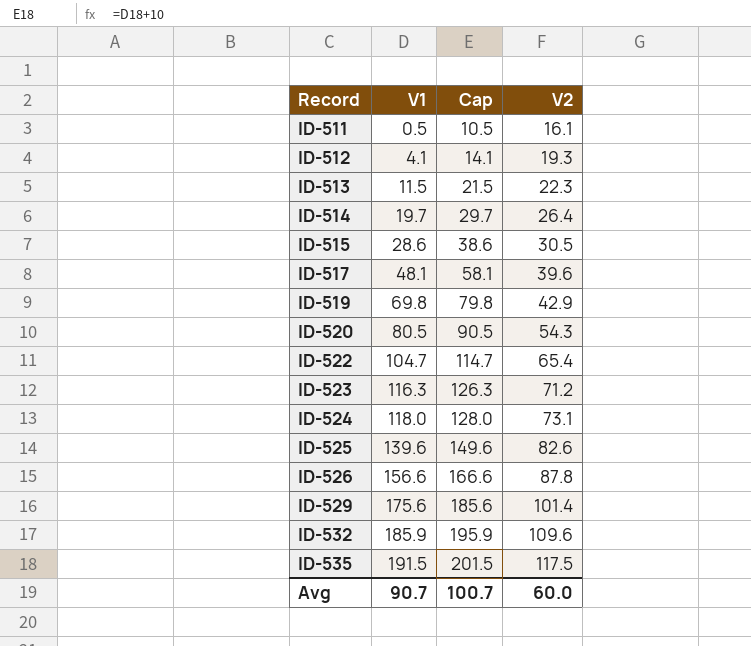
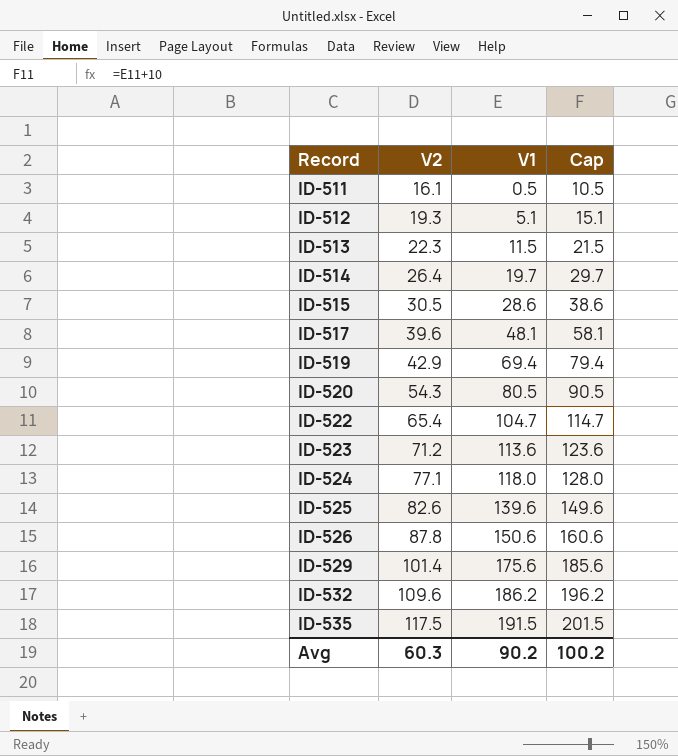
column V2 | position: 4 -> 2
ID-512 | V1: 4.1 -> 5.1
ID-512 | Cap: 14.1 -> 15.1
ID-519 | V1: 69.8 -> 69.4
ID-519 | Cap: 79.8 -> 79.4
ID-523 | V1: 116.3 -> 113.6
ID-523 | Cap: 126.3 -> 123.6
ID-524 | V2: 73.1 -> 77.1
ID-526 | V1: 156.6 -> 150.6
ID-526 | Cap: 166.6 -> 160.6
ID-532 | V1: 185.9 -> 186.2
ID-532 | Cap: 195.9 -> 196.2
Avg | V2: 60.0 -> 60.3
Avg | V1: 90.7 -> 90.2
Avg | Cap: 100.7 -> 100.2

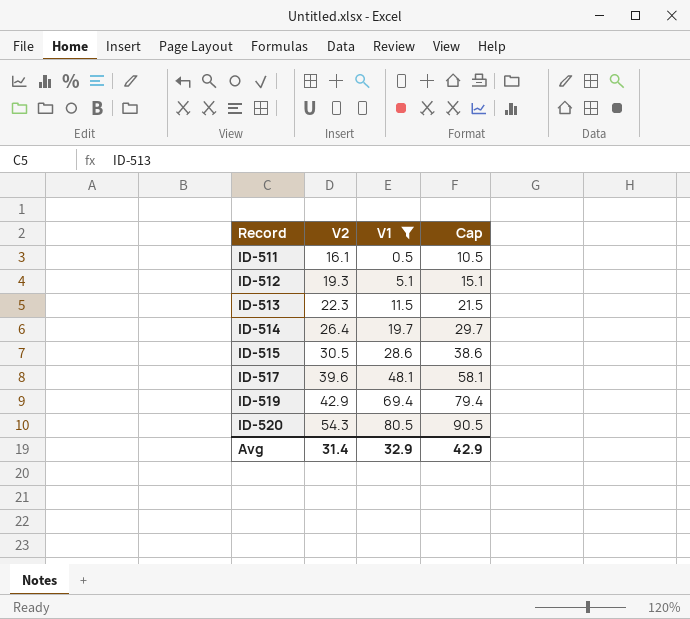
filter: none -> V1 <= 80.5
Avg | V2: 60.3 -> 31.4
Avg | V1: 90.2 -> 32.9
Avg | Cap: 100.2 -> 42.9

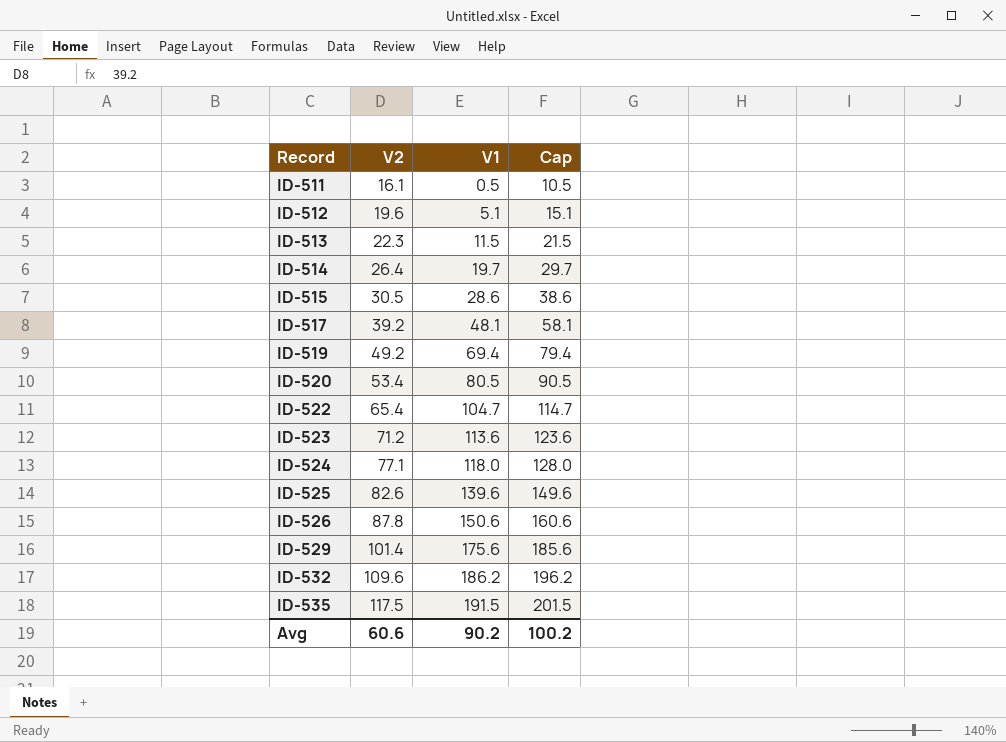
filter: V1 <= 80.5 -> none
ID-512 | V2: 19.3 -> 19.6
ID-517 | V2: 39.6 -> 39.2
ID-519 | V2: 42.9 -> 49.2
ID-520 | V2: 54.3 -> 53.4
Avg | V2: 31.4 -> 60.6
Avg | V1: 32.9 -> 90.2
Avg | Cap: 42.9 -> 100.2

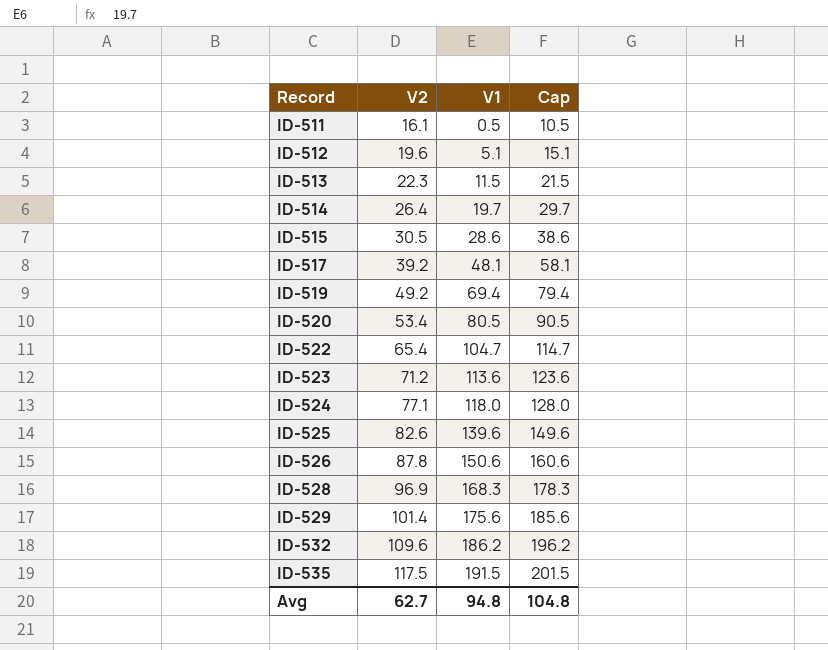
row ID-528: none -> 96.9 | 168.3 | 178.3
Avg | V2: 60.6 -> 62.7
Avg | V1: 90.2 -> 94.8
Avg | Cap: 100.2 -> 104.8

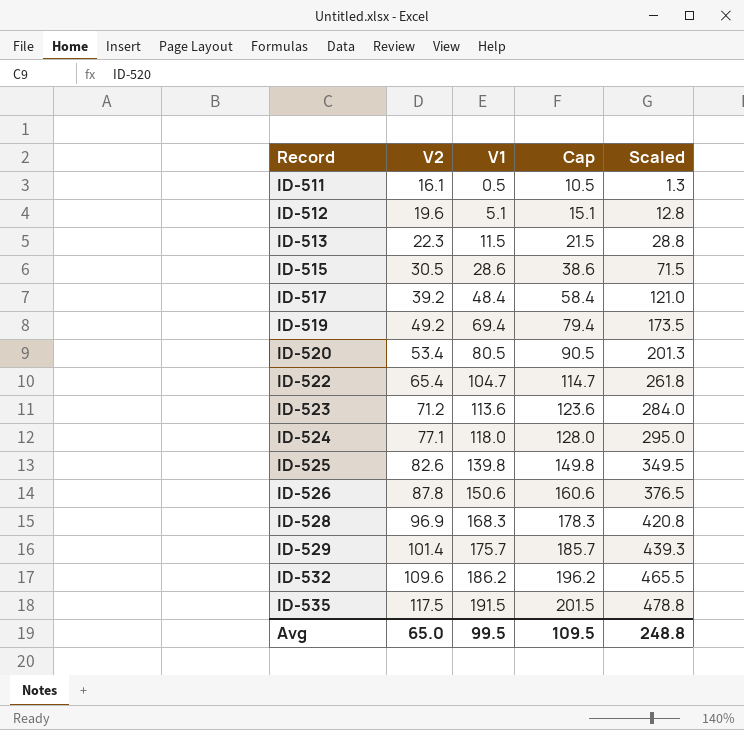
column Scaled | formula: none -> [V1] * 2.5
row ID-514: 26.4 | 19.7 | 29.7 -> none
ID-517 | V1: 48.1 -> 48.4
ID-517 | Cap: 58.1 -> 58.4
ID-525 | V1: 139.6 -> 139.8
ID-525 | Cap: 149.6 -> 149.8
ID-529 | V1: 175.6 -> 175.7
ID-529 | Cap: 185.6 -> 185.7
Avg | V2: 62.7 -> 65.0
Avg | V1: 94.8 -> 99.5
Avg | Cap: 104.8 -> 109.5

